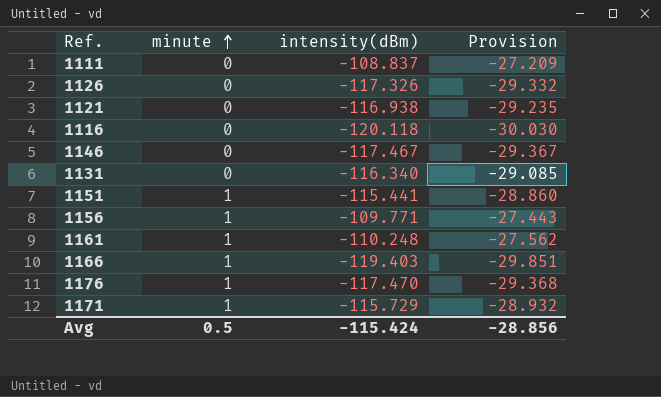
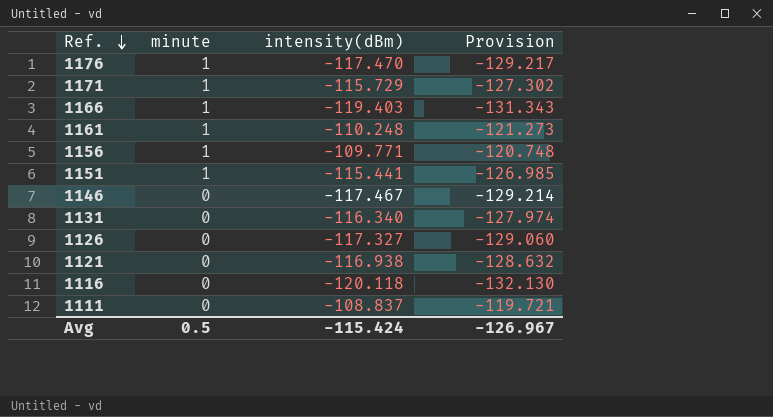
row order: minute ascending -> Ref. descending
column Provision | formula: [intensity(dBm)] * 0.25 -> [intensity(dBm)] * 1.1
1126 | intensity(dBm): -117.326 -> -117.327
Avg | Provision: -28.856 -> -126.967

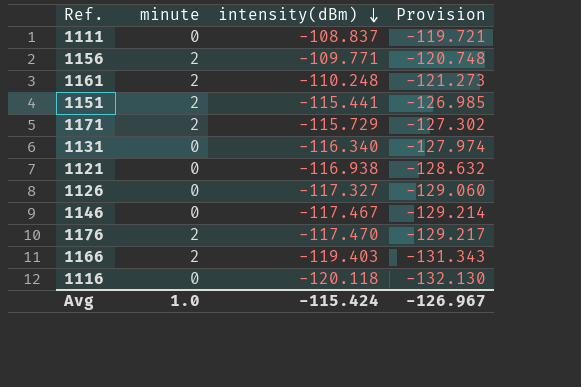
row order: Ref. descending -> intensity(dBm) descending
1156 | minute: 1 -> 2
1161 | minute: 1 -> 2
1151 | minute: 1 -> 2
1171 | minute: 1 -> 2
1176 | minute: 1 -> 2
1166 | minute: 1 -> 2
Avg | minute: 0.5 -> 1.0

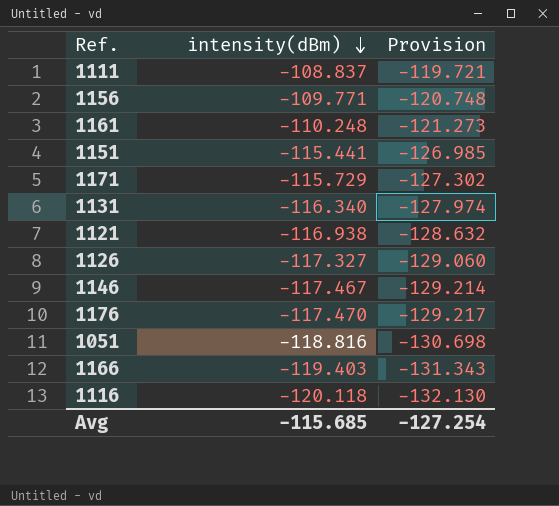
column minute | position: 2 -> none
row 1051: none -> -118.816 | -130.698
Avg | intensity(dBm): -115.424 -> -115.685
Avg | Provision: -126.967 -> -127.254

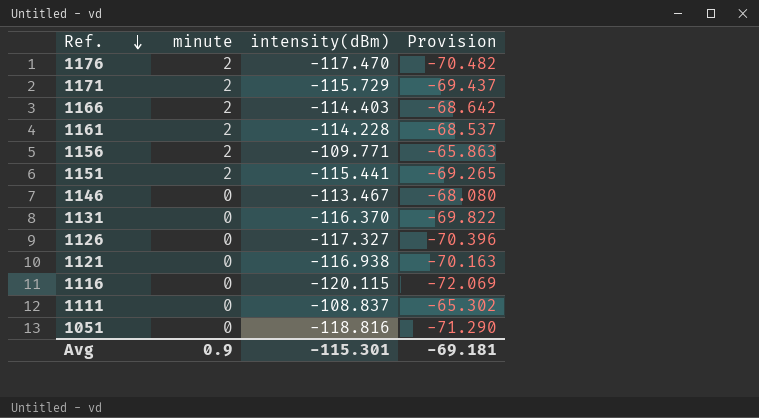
row order: intensity(dBm) descending -> Ref. descending
column minute | position: none -> 2
column Provision | formula: [intensity(dBm)] * 1.1 -> [intensity(dBm)] * 0.6
1166 | intensity(dBm): -119.403 -> -114.403
1161 | intensity(dBm): -110.248 -> -114.228
1146 | intensity(dBm): -117.467 -> -113.467
1131 | intensity(dBm): -116.340 -> -116.370
1116 | intensity(dBm): -120.118 -> -120.115
Avg | intensity(dBm): -115.685 -> -115.301
Avg | Provision: -127.254 -> -69.181

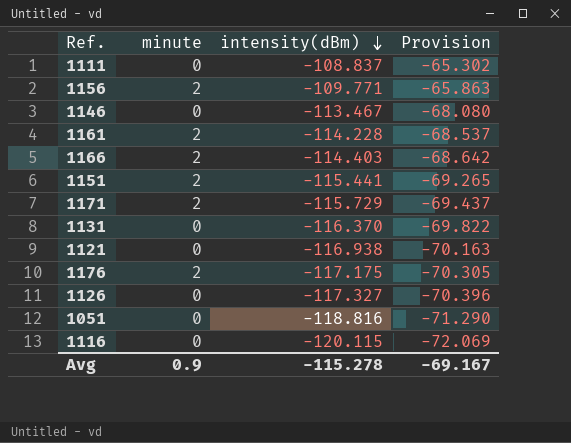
row order: Ref. descending -> intensity(dBm) descending
1176 | intensity(dBm): -117.470 -> -117.175
1176 | Provision: -70.482 -> -70.305
Avg | intensity(dBm): -115.301 -> -115.278
Avg | Provision: -69.181 -> -69.167

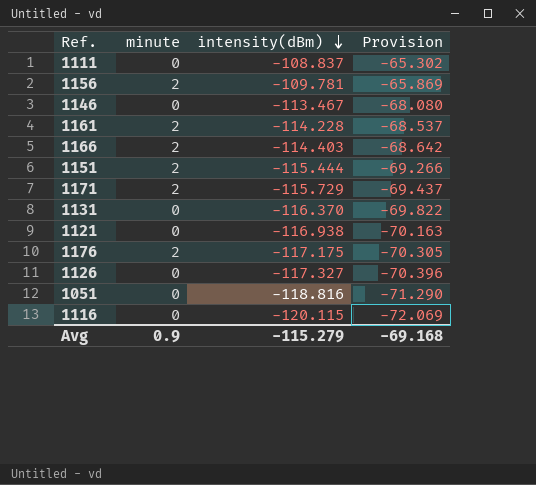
1156 | intensity(dBm): -109.771 -> -109.781
1156 | Provision: -65.863 -> -65.869
1151 | intensity(dBm): -115.441 -> -115.444
1151 | Provision: -69.265 -> -69.266
Avg | intensity(dBm): -115.278 -> -115.279
Avg | Provision: -69.167 -> -69.168

